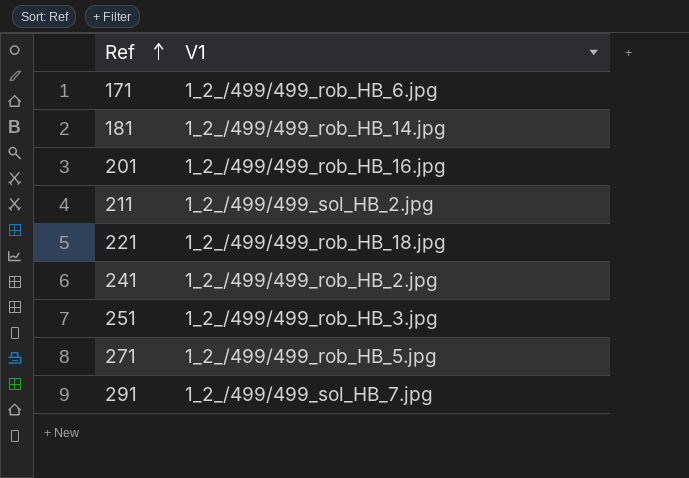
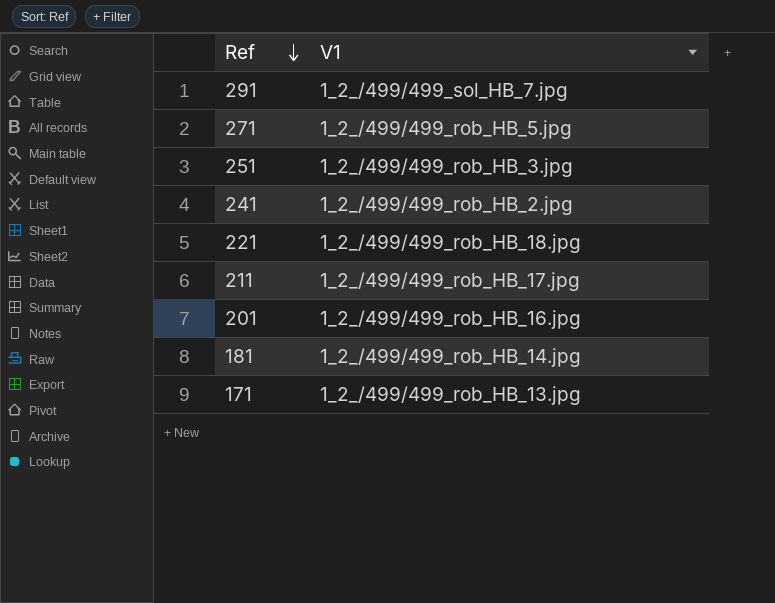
row order: Ref ascending -> Ref descending
211 | V1: 1_2_/499/499_sol_HB_2.jpg -> 1_2_/499/499_rob_HB_17.jpg
171 | V1: 1_2_/499/499_rob_HB_6.jpg -> 1_2_/499/499_rob_HB_13.jpg

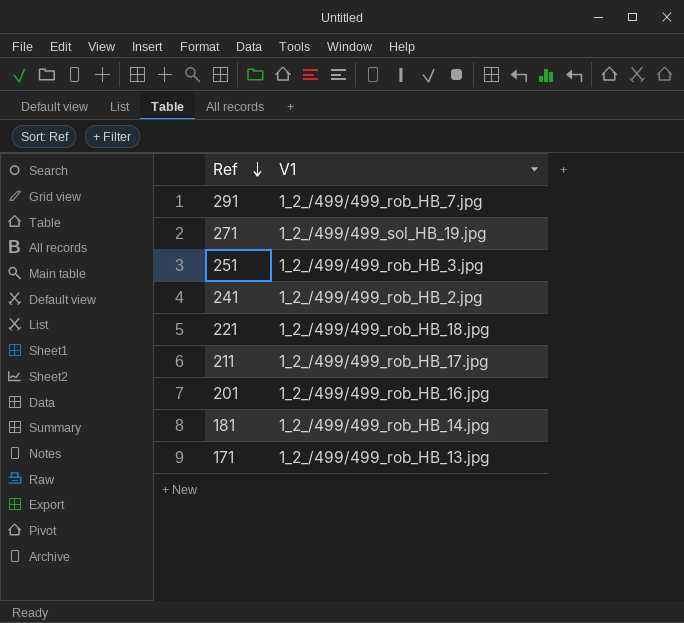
291 | V1: 1_2_/499/499_sol_HB_7.jpg -> 1_2_/499/499_rob_HB_7.jpg
271 | V1: 1_2_/499/499_rob_HB_5.jpg -> 1_2_/499/499_sol_HB_19.jpg

